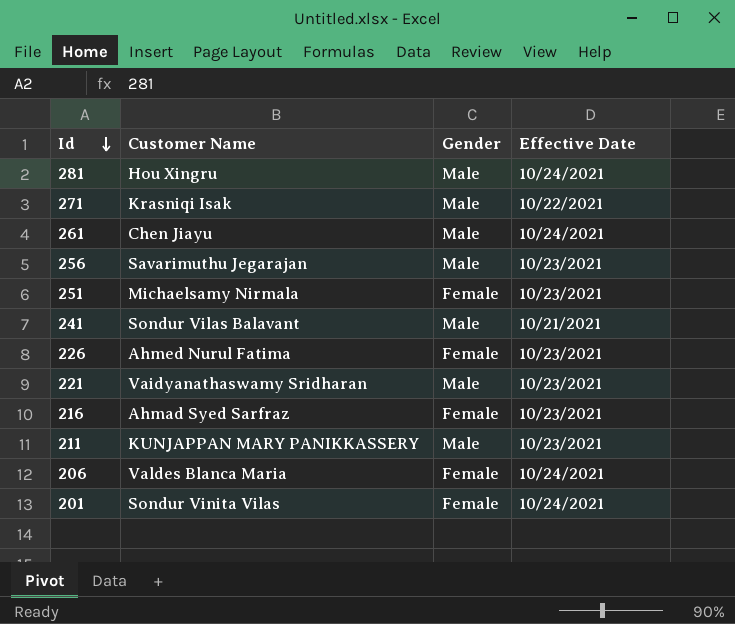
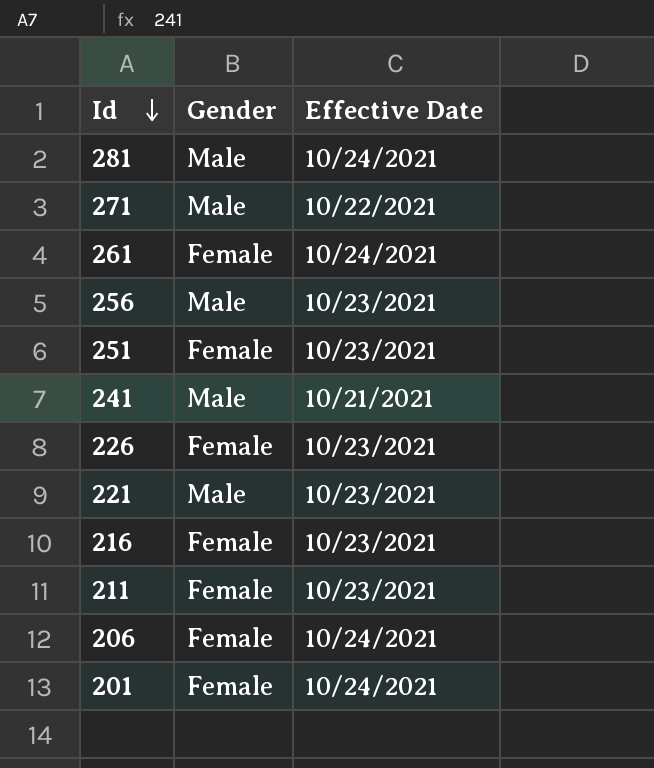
column Customer Name | position: 2 -> none
261 | Gender: Male -> Female
211 | Gender: Male -> Female

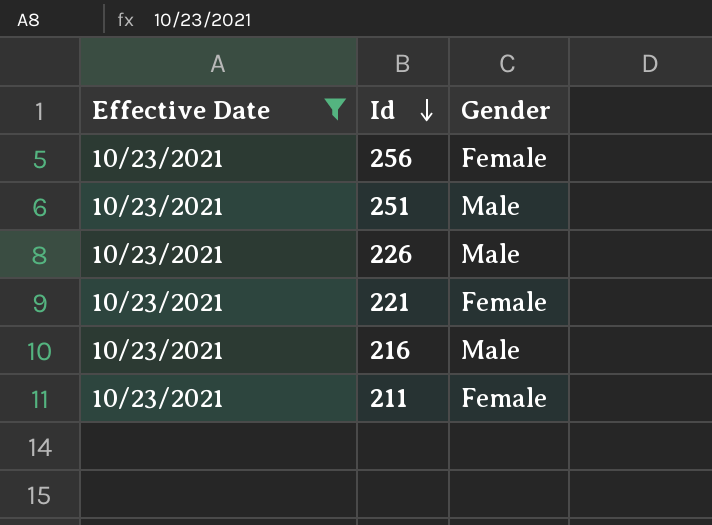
filter: none -> Effective Date = 10/23/2021
column Effective Date | position: 3 -> 1
256 | Gender: Male -> Female
251 | Gender: Female -> Male
226 | Gender: Female -> Male
221 | Gender: Male -> Female
216 | Gender: Female -> Male

